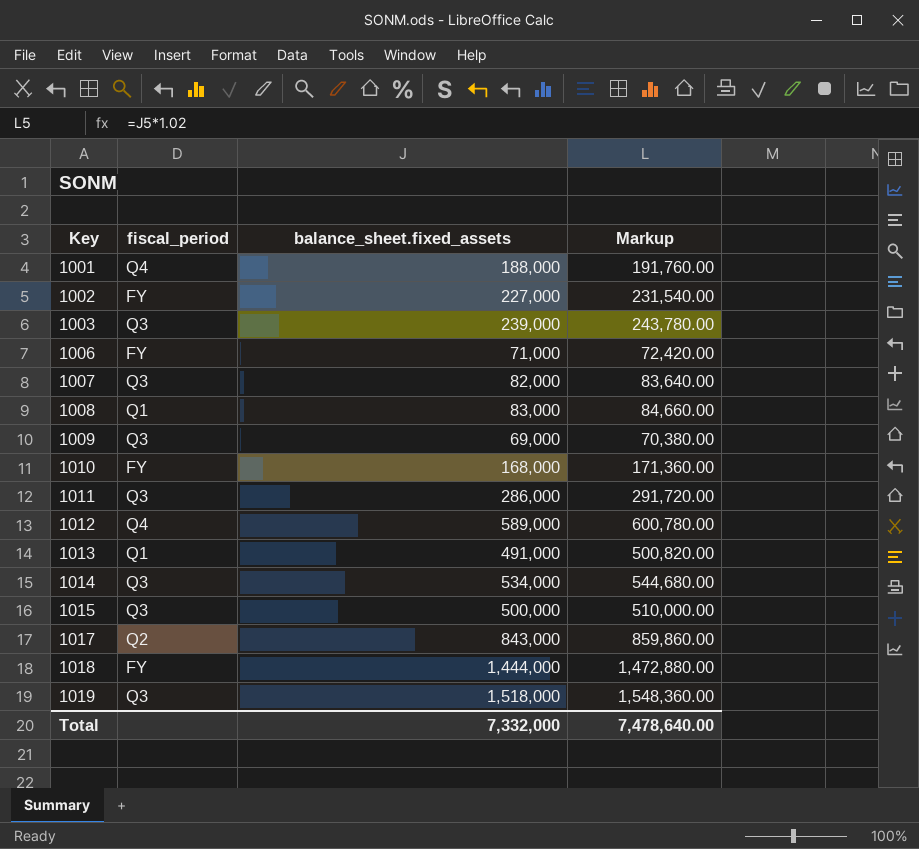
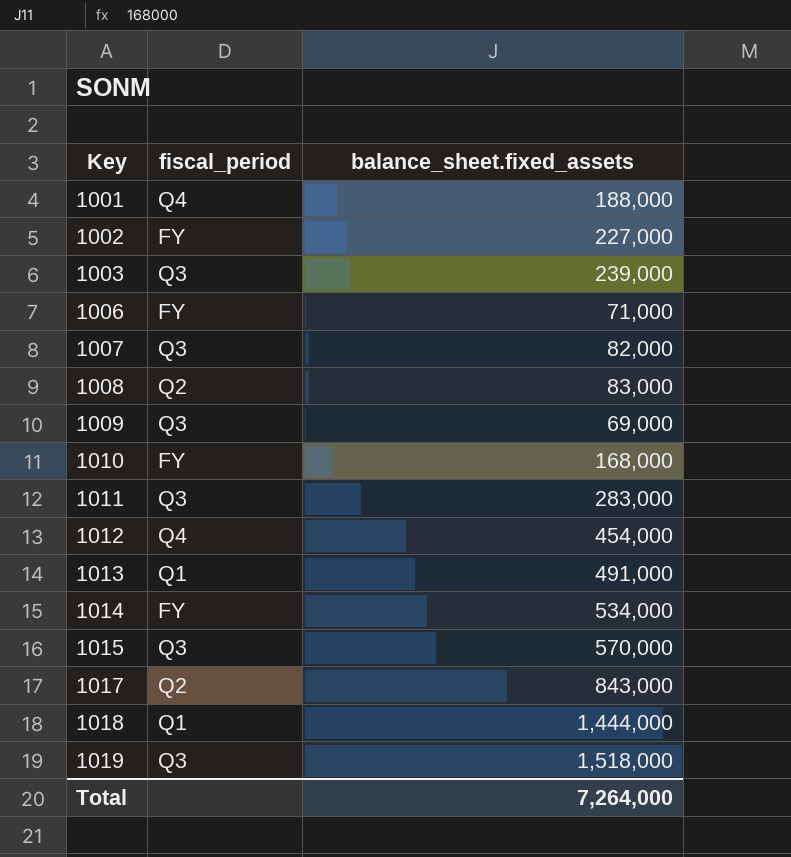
column Markup | formula: [balance_sheet.fixed_assets] * 1.02 -> none
1008 | fiscal_period: Q1 -> Q2
1011 | balance_sheet.fixed_assets: 286,000 -> 283,000
1012 | balance_sheet.fixed_assets: 589,000 -> 454,000
1014 | fiscal_period: Q3 -> FY
1015 | balance_sheet.fixed_assets: 500,000 -> 570,000
1018 | fiscal_period: FY -> Q1
Total | balance_sheet.fixed_assets: 7,332,000 -> 7,264,000

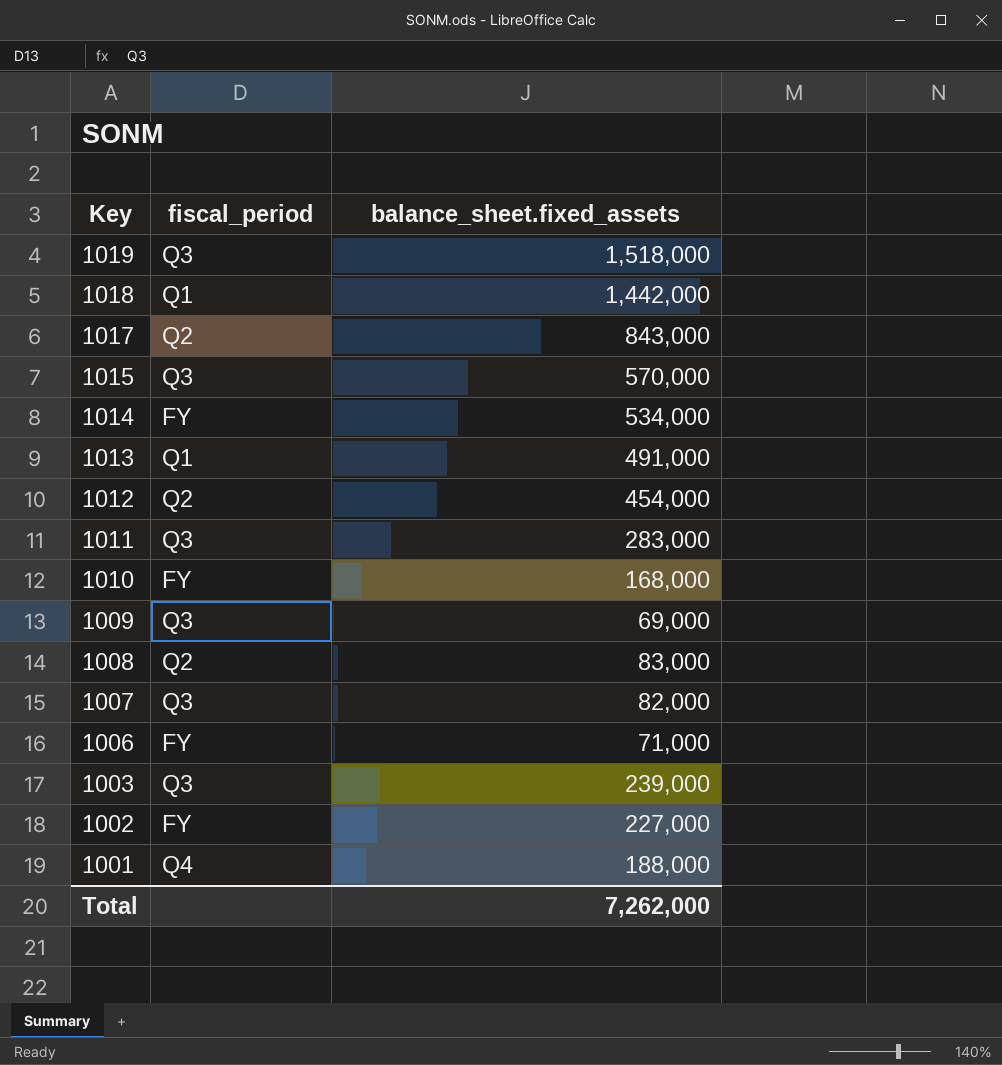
row order: Key ascending -> Key descending
1018 | balance_sheet.fixed_assets: 1,444,000 -> 1,442,000
1012 | fiscal_period: Q4 -> Q2
Total | balance_sheet.fixed_assets: 7,264,000 -> 7,262,000

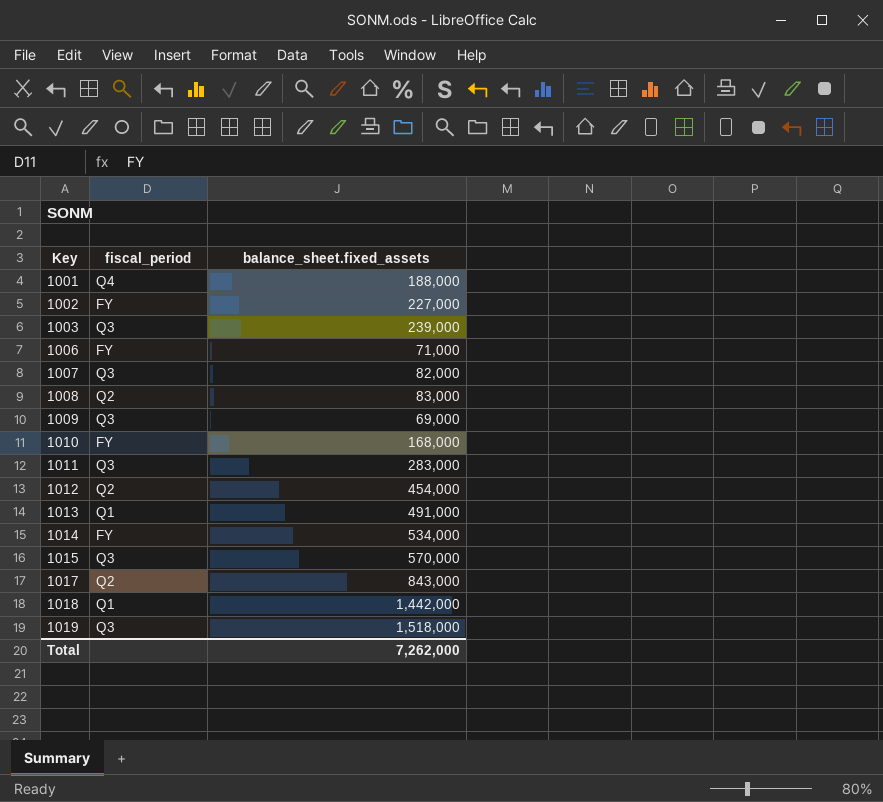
row order: Key descending -> Key ascending

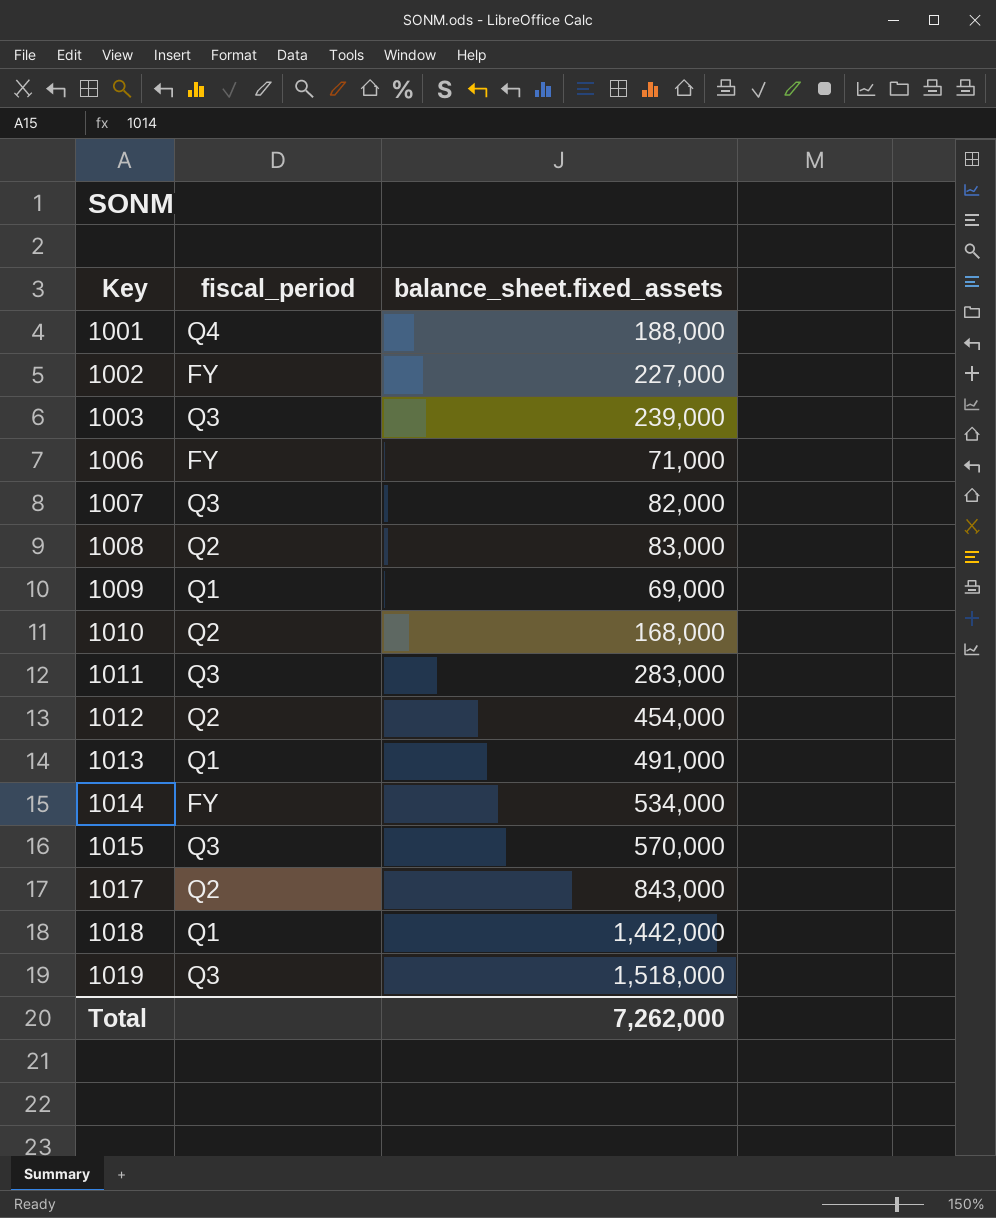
1009 | fiscal_period: Q3 -> Q1
1010 | fiscal_period: FY -> Q2

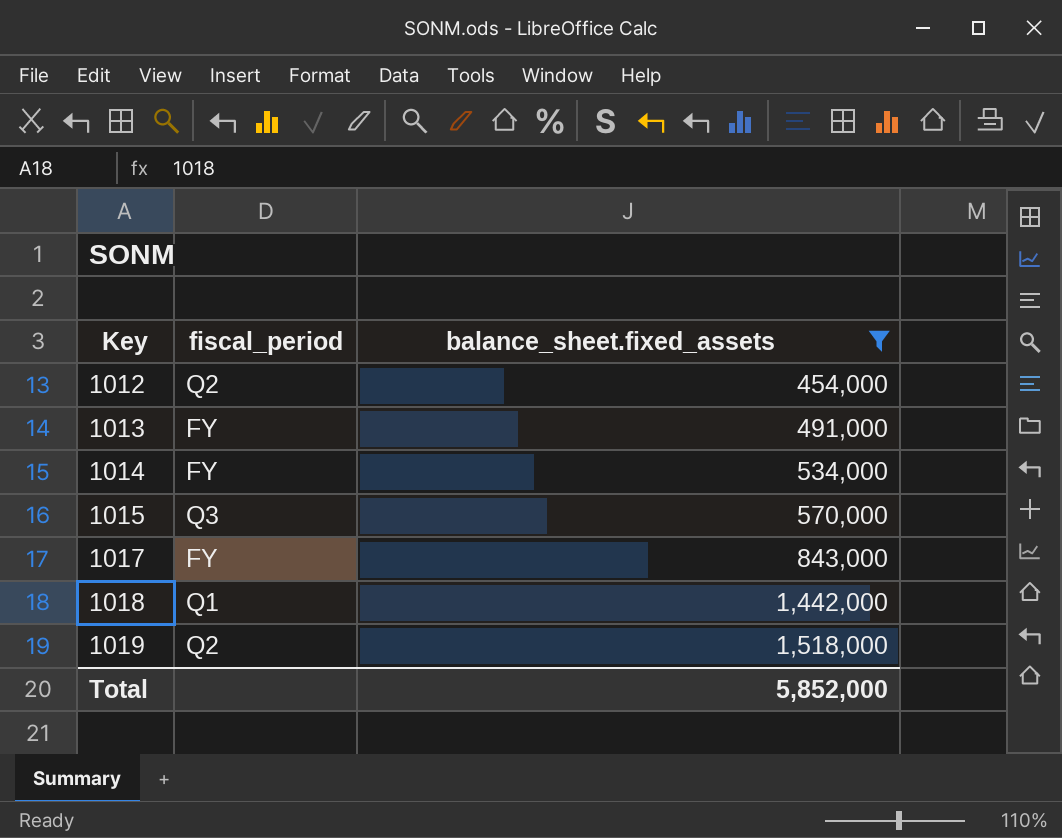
filter: none -> balance_sheet.fixed_assets >= 454,000
1013 | fiscal_period: Q1 -> FY
1017 | fiscal_period: Q2 -> FY
1019 | fiscal_period: Q3 -> Q2
Total | balance_sheet.fixed_assets: 7,262,000 -> 5,852,000

